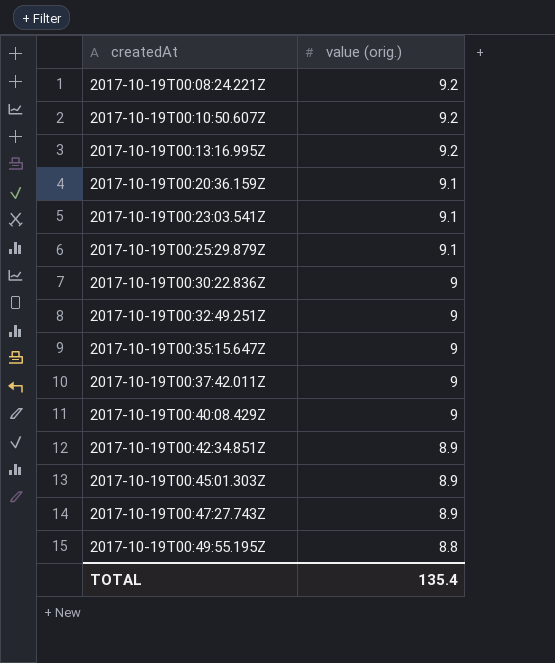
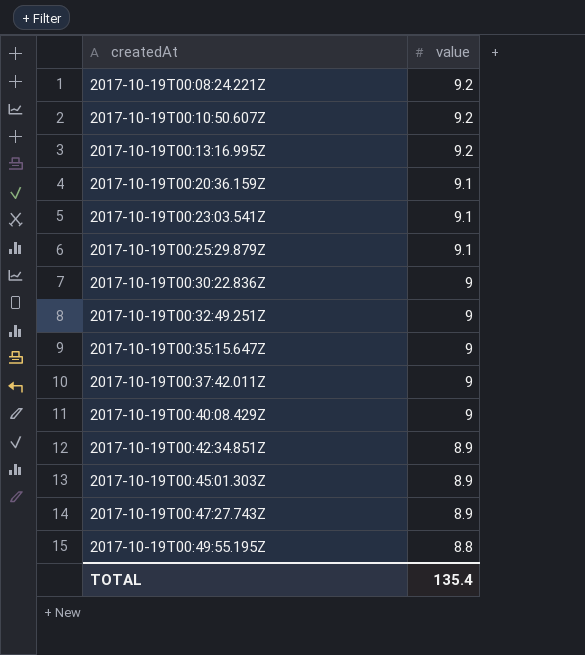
column name: value (orig.) -> value

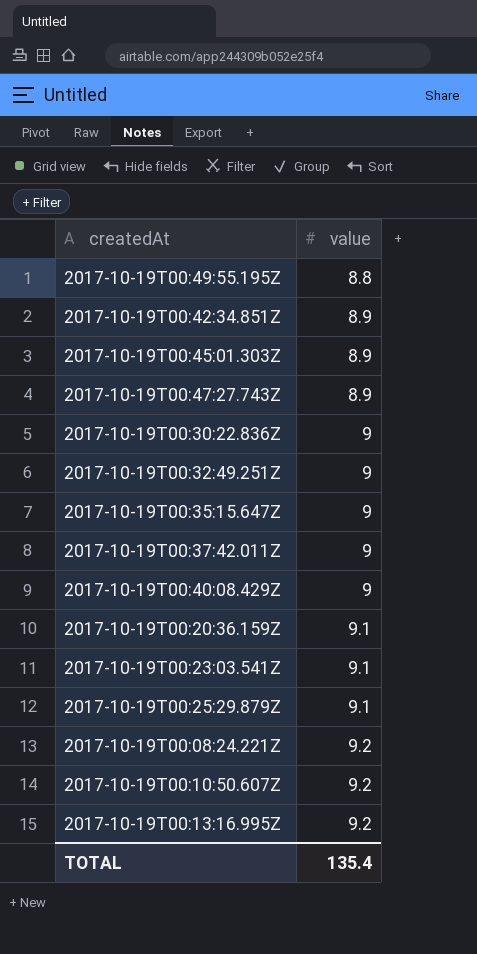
row order: createdAt ascending -> value ascending

